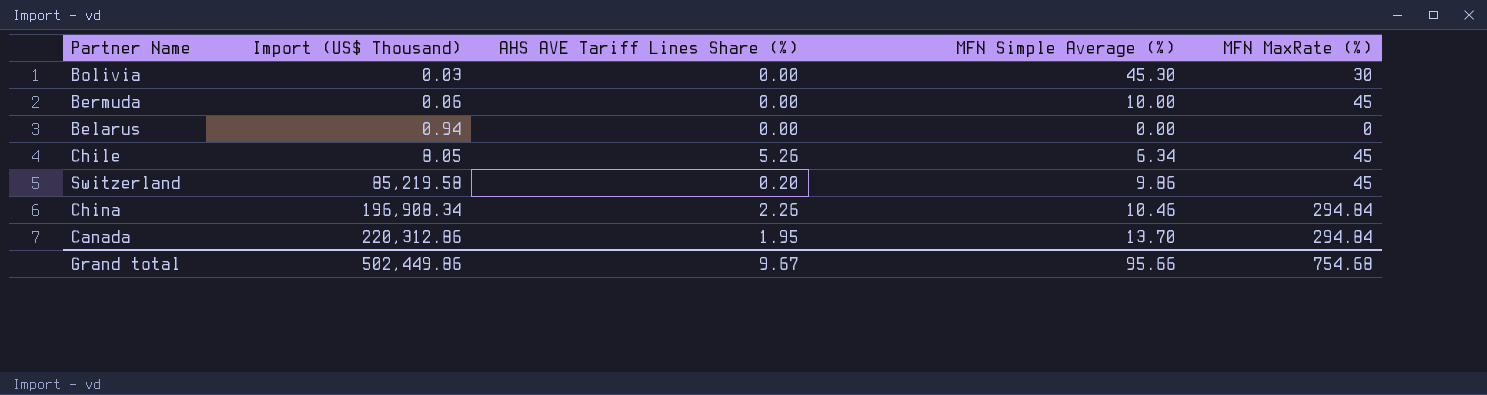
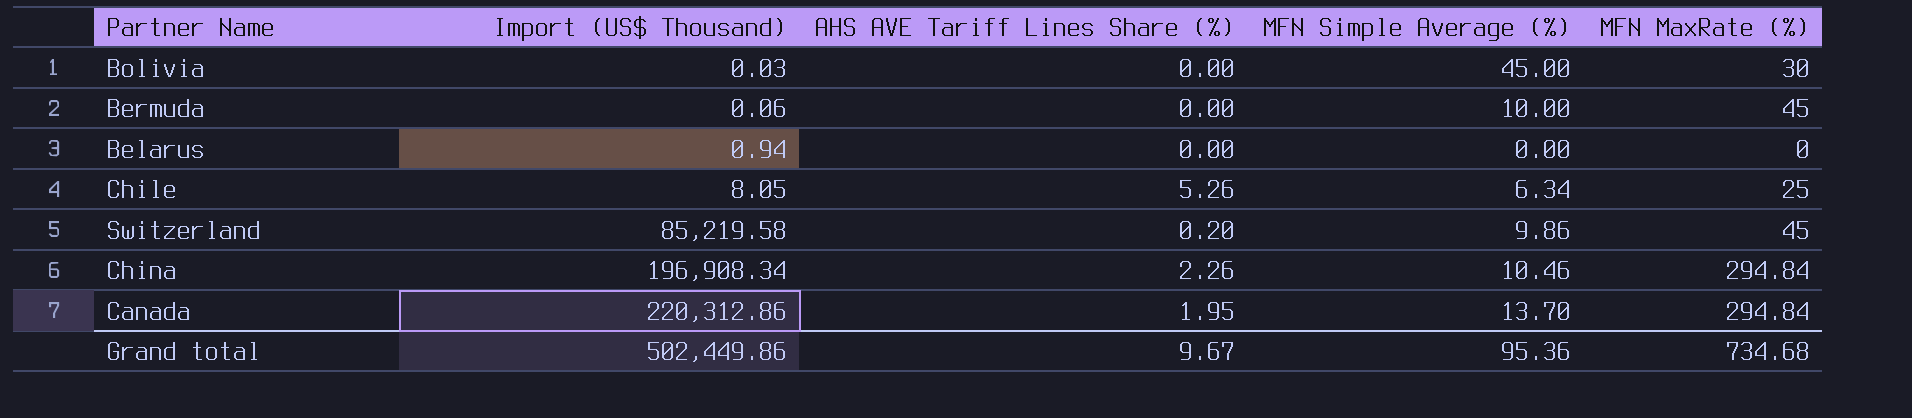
Bolivia | MFN Simple Average (%): 45.30 -> 45.00
Chile | MFN MaxRate (%): 45 -> 25
Grand total | MFN Simple Average (%): 95.66 -> 95.36
Grand total | MFN MaxRate (%): 754.68 -> 734.68

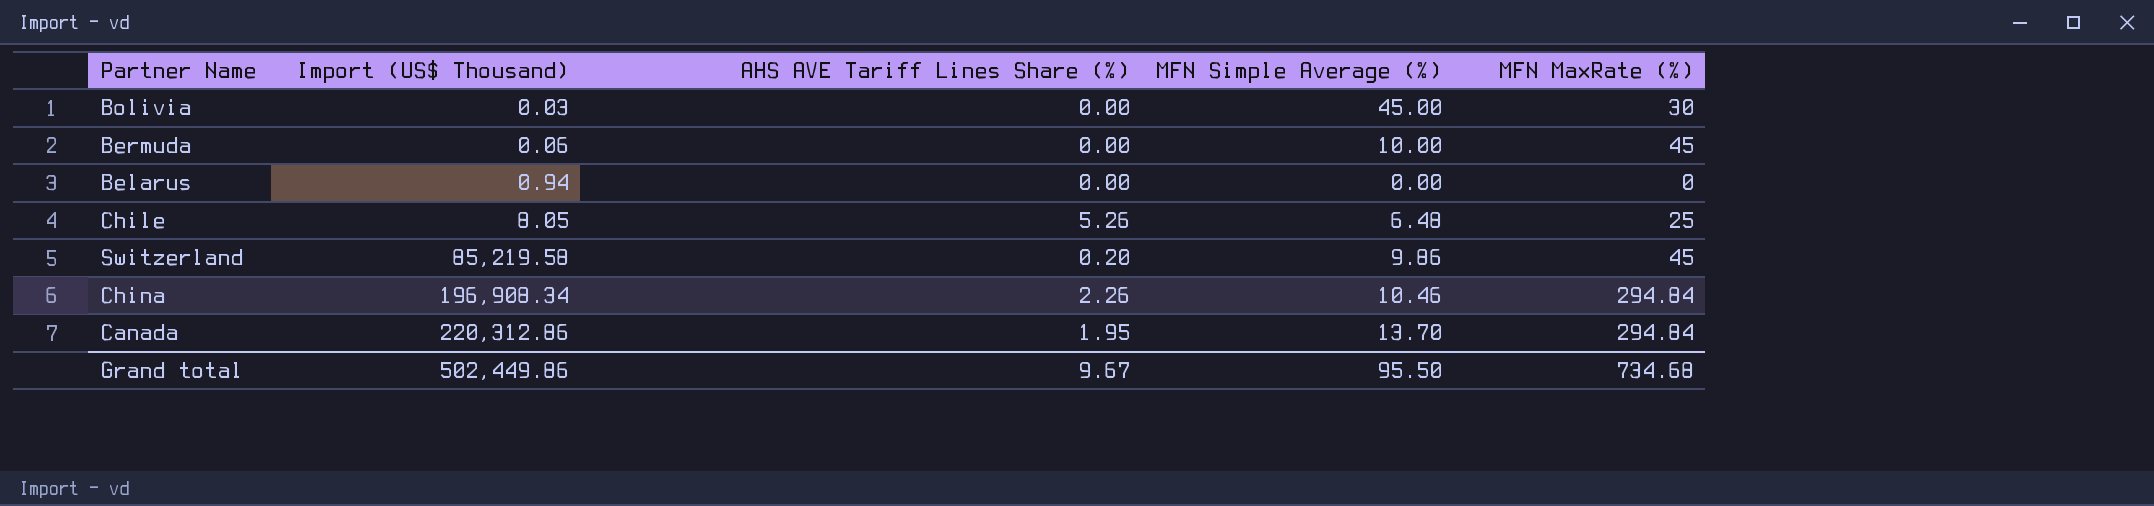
Chile | MFN Simple Average (%): 6.34 -> 6.48
Grand total | MFN Simple Average (%): 95.36 -> 95.50

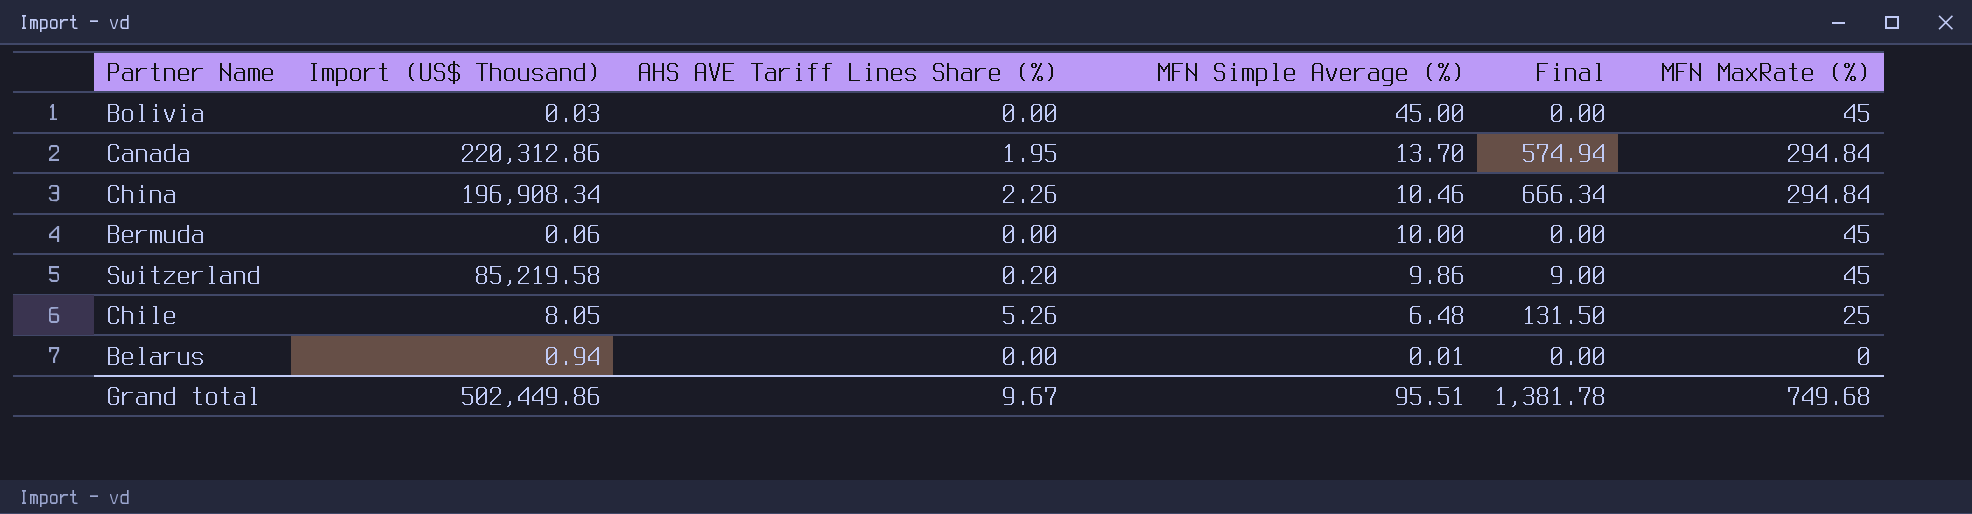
row order: Import (US$ Thousand) ascending -> MFN Simple Average (%) descending
column Final | formula: none -> [AHS AVE Tariff Lines Share (%)] * [MFN MaxRate (%)]
Bolivia | MFN MaxRate (%): 30 -> 45
Belarus | MFN Simple Average (%): 0.00 -> 0.01
Grand total | MFN Simple Average (%): 95.50 -> 95.51
Grand total | MFN MaxRate (%): 734.68 -> 749.68

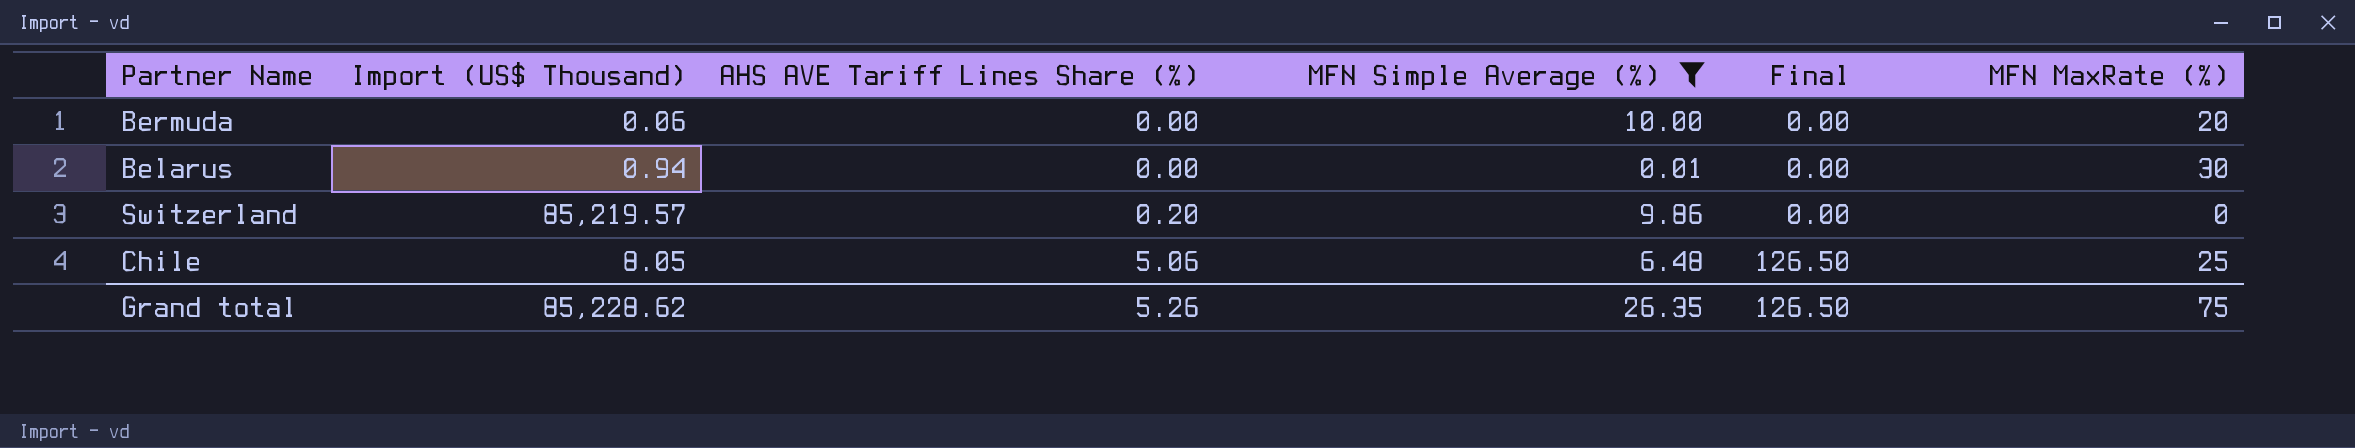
filter: none -> MFN Simple Average (%) <= 10.00
row order: MFN Simple Average (%) descending -> AHS AVE Tariff Lines Share (%) ascending
Bermuda | MFN MaxRate (%): 45 -> 20
Belarus | MFN MaxRate (%): 0 -> 30
Switzerland | Import (US$ Thousand): 85,219.58 -> 85,219.57
Switzerland | Final: 9.00 -> 0.00
Switzerland | MFN MaxRate (%): 45 -> 0
Chile | AHS AVE Tariff Lines Share (%): 5.26 -> 5.06
Chile | Final: 131.50 -> 126.50
Grand total | Import (US$ Thousand): 502,449.86 -> 85,228.62
Grand total | AHS AVE Tariff Lines Share (%): 9.67 -> 5.26
Grand total | MFN Simple Average (%): 95.51 -> 26.35
Grand total | Final: 1,381.78 -> 126.50
Grand total | MFN MaxRate (%): 749.68 -> 75

